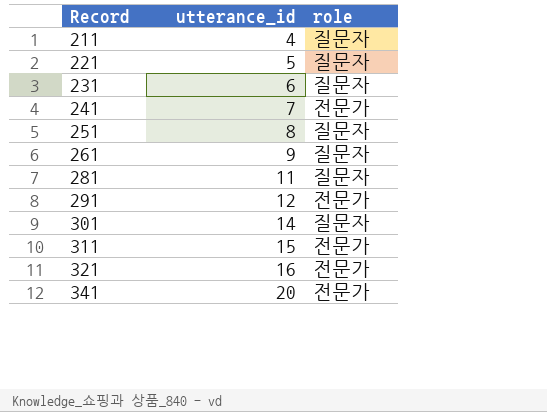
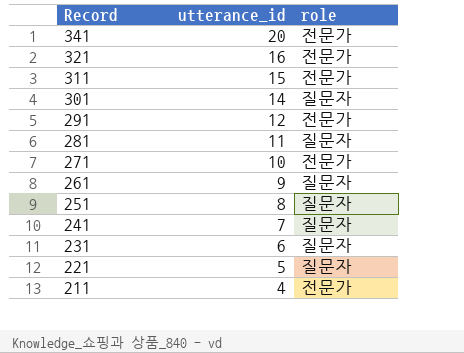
row order: Record ascending -> Record descending
row 271: none -> 10 | 전문가
241 | role: 전문가 -> 질문자
211 | role: 질문자 -> 전문가

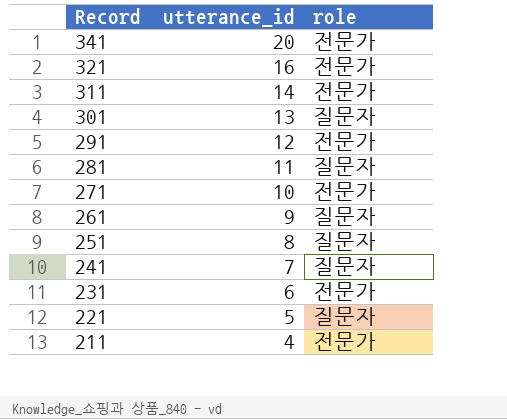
311 | utterance_id: 15 -> 14
301 | utterance_id: 14 -> 13
231 | role: 질문자 -> 전문가

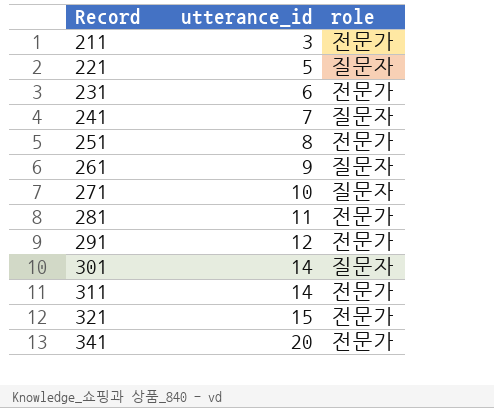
row order: Record descending -> Record ascending
211 | utterance_id: 4 -> 3
251 | role: 질문자 -> 전문가
271 | role: 전문가 -> 질문자
281 | role: 질문자 -> 전문가
301 | utterance_id: 13 -> 14
321 | utterance_id: 16 -> 15

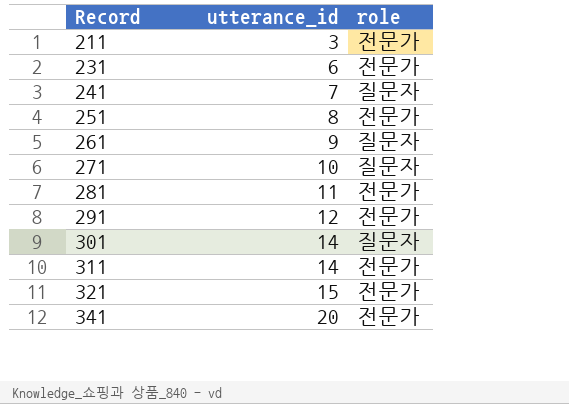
row 221: 5 | 질문자 -> none

